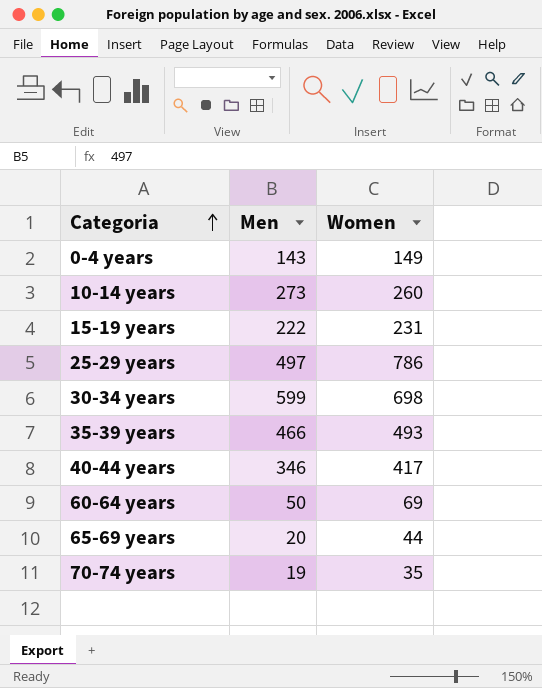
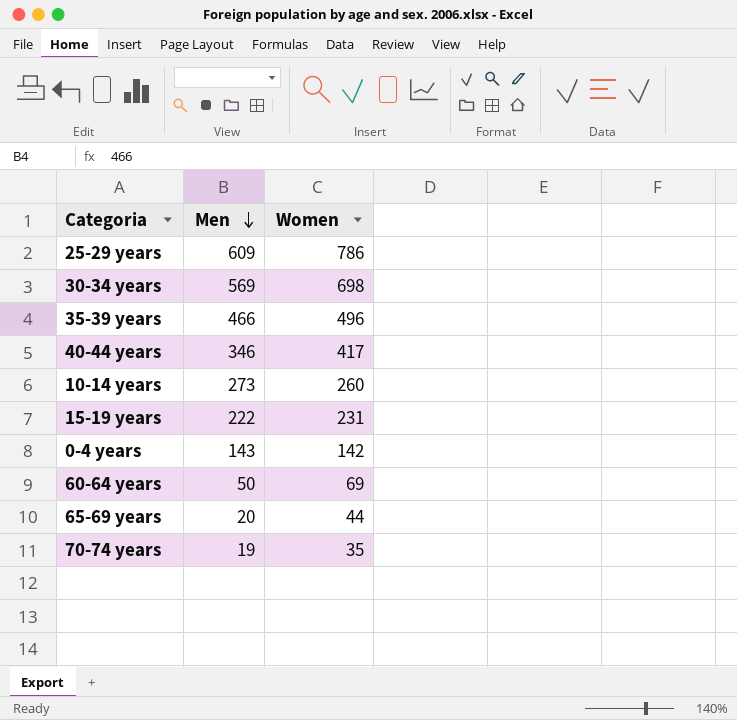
row order: Categoria ascending -> Men descending
25-29 years | Men: 497 -> 609
30-34 years | Men: 599 -> 569
35-39 years | Women: 493 -> 496
0-4 years | Women: 149 -> 142

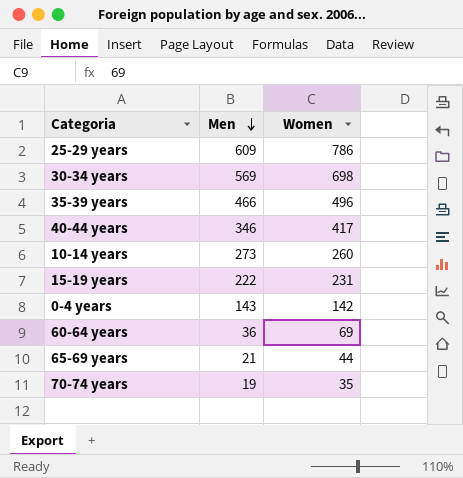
60-64 years | Men: 50 -> 36
65-69 years | Men: 20 -> 21

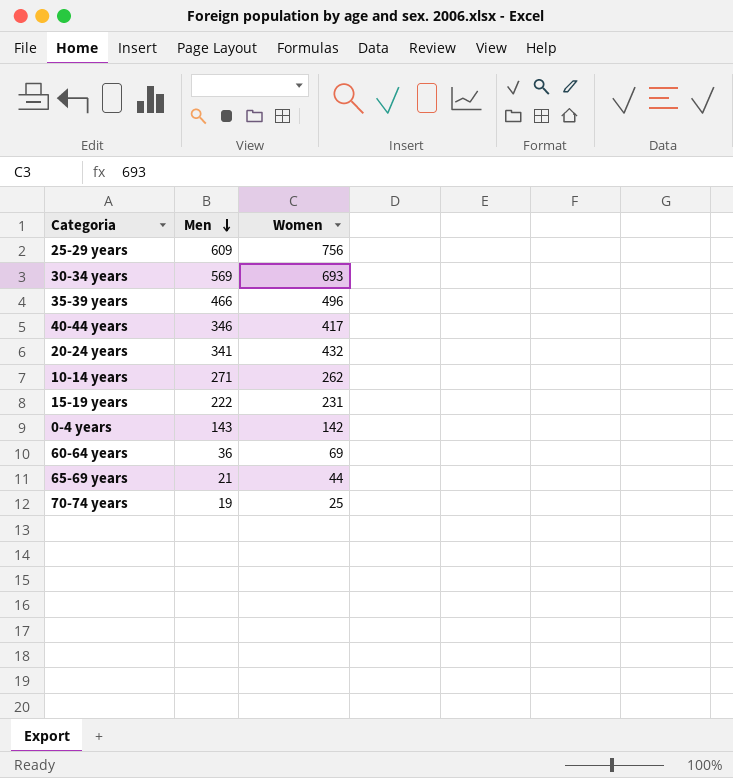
25-29 years | Women: 786 -> 756
30-34 years | Women: 698 -> 693
row 20-24 years: none -> 341 | 432
10-14 years | Men: 273 -> 271
10-14 years | Women: 260 -> 262
70-74 years | Women: 35 -> 25

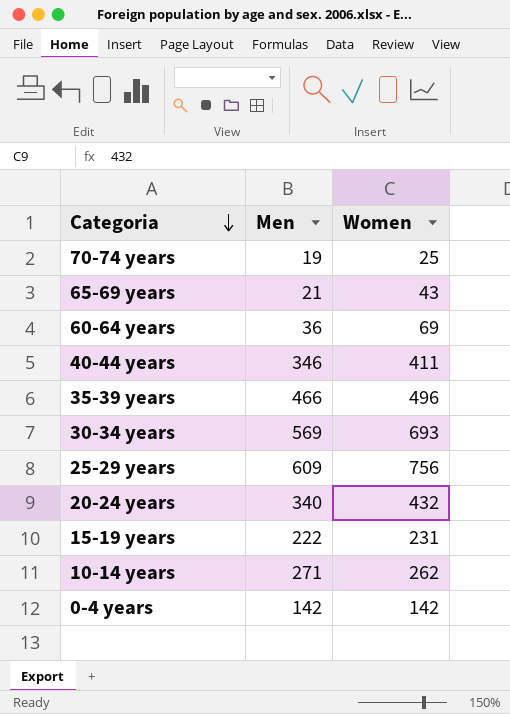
row order: Men descending -> Categoria descending
65-69 years | Women: 44 -> 43
40-44 years | Women: 417 -> 411
20-24 years | Men: 341 -> 340
0-4 years | Men: 143 -> 142

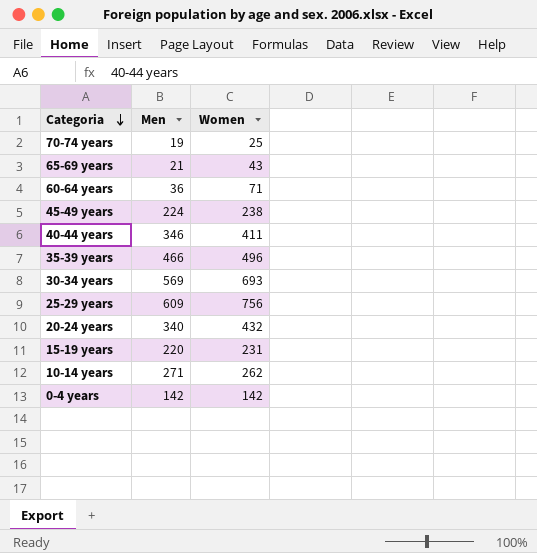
60-64 years | Women: 69 -> 71
row 45-49 years: none -> 224 | 238
15-19 years | Men: 222 -> 220

